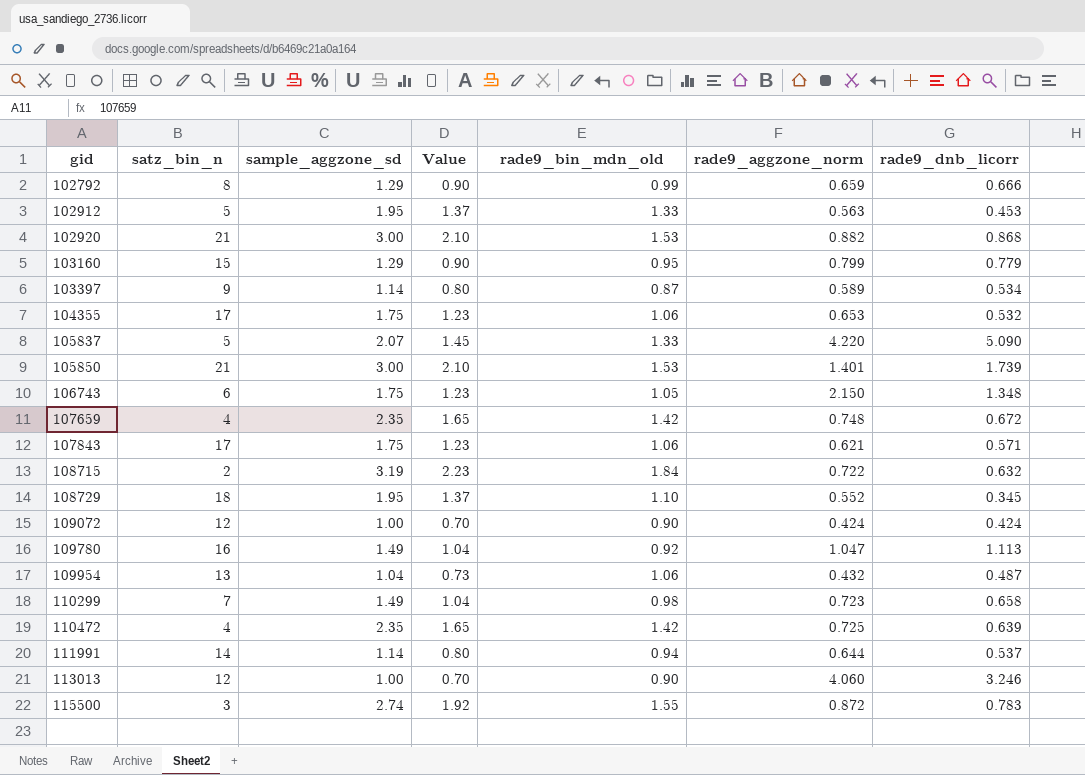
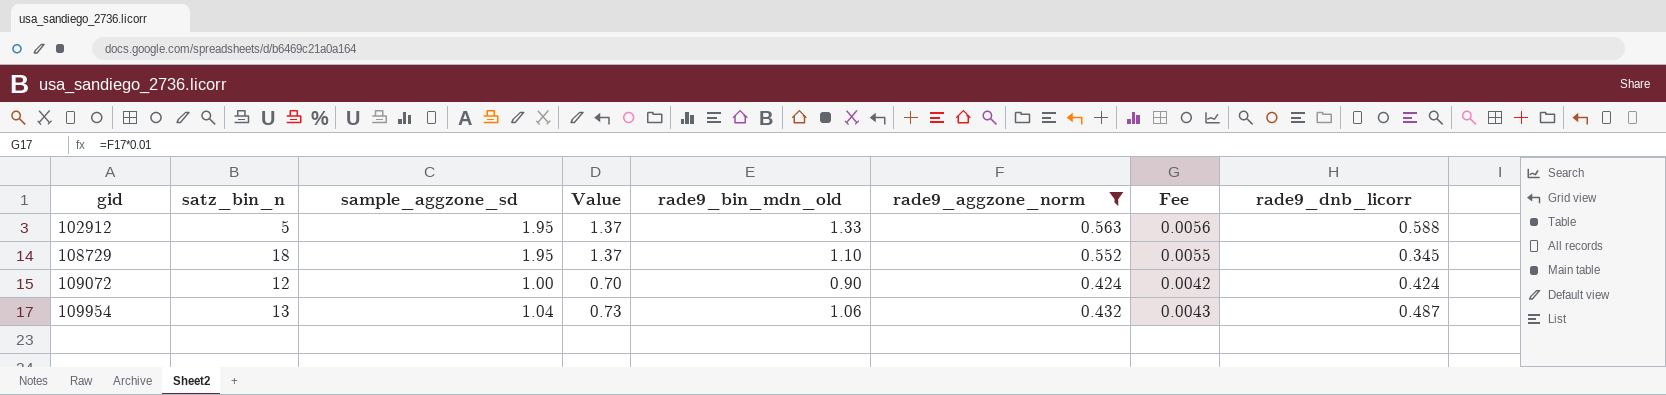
filter: none -> rade9_aggzone_norm <= 0.563
column Fee | formula: none -> [rade9_aggzone_norm] * 0.01
102912 | rade9_dnb_licorr: 0.453 -> 0.588

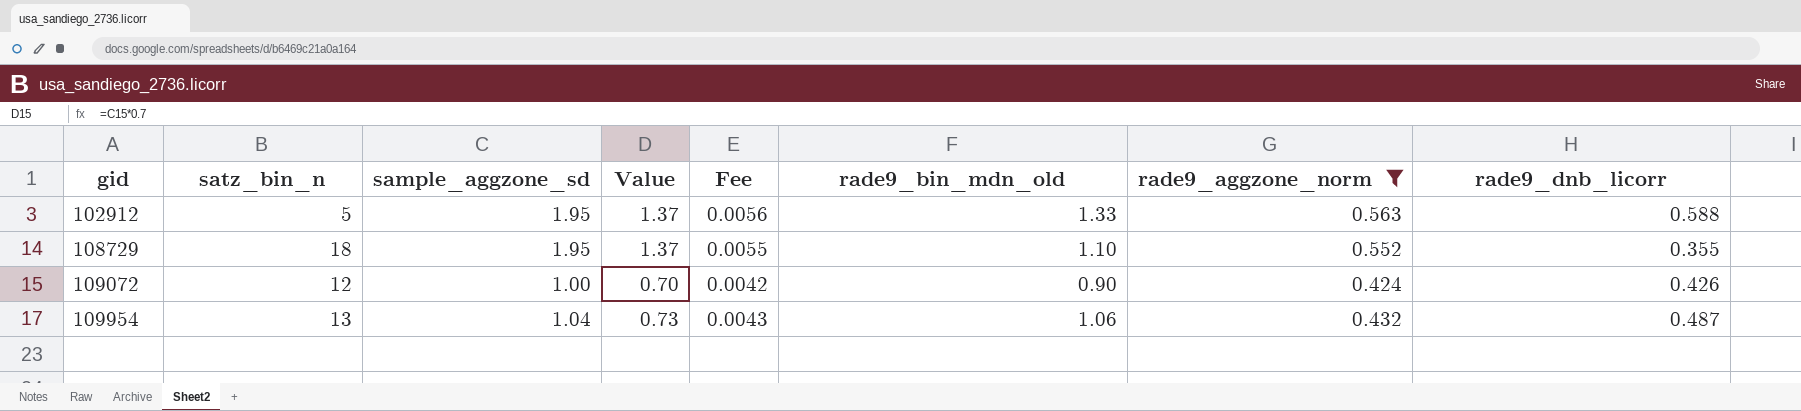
column Fee | position: 7 -> 5
108729 | rade9_dnb_licorr: 0.345 -> 0.355
109072 | rade9_dnb_licorr: 0.424 -> 0.426

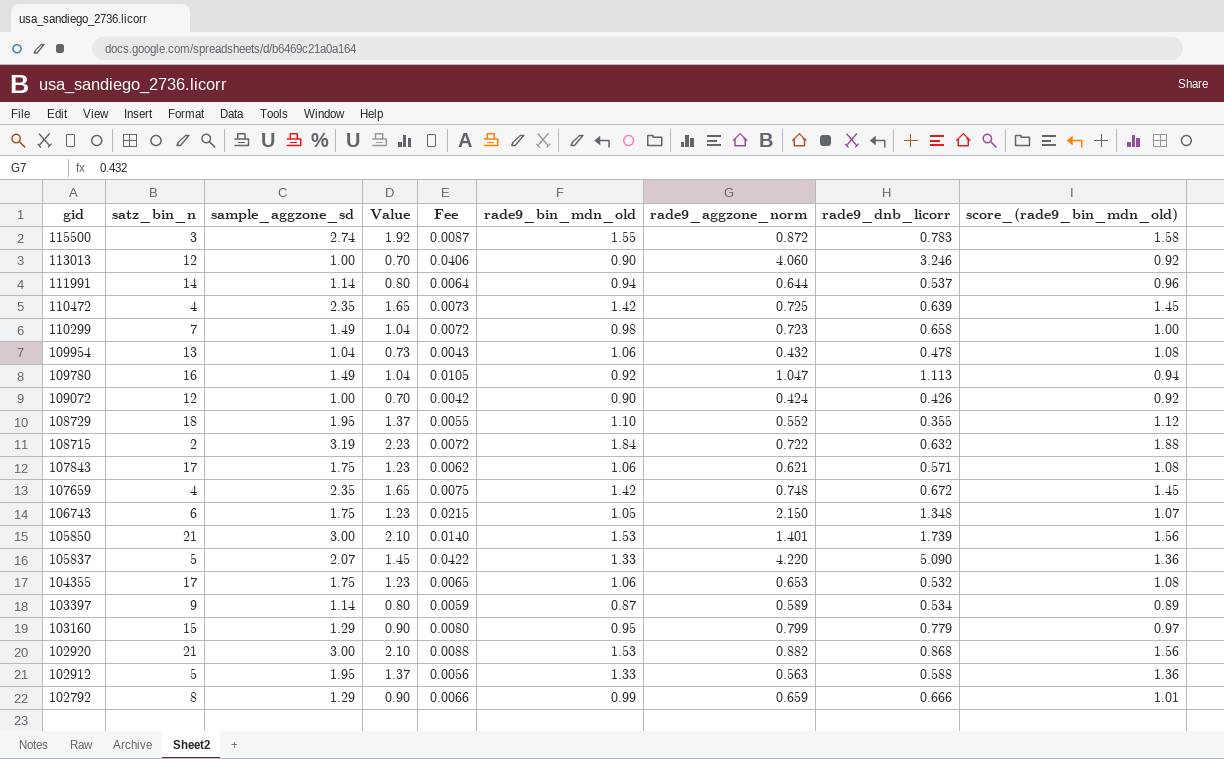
filter: rade9_aggzone_norm <= 0.563 -> none
row order: gid ascending -> gid descending
column score_(rade9_bin_mdn_old) | formula: none -> [rade9_bin_mdn_old] * 1.02
109954 | rade9_dnb_licorr: 0.487 -> 0.478

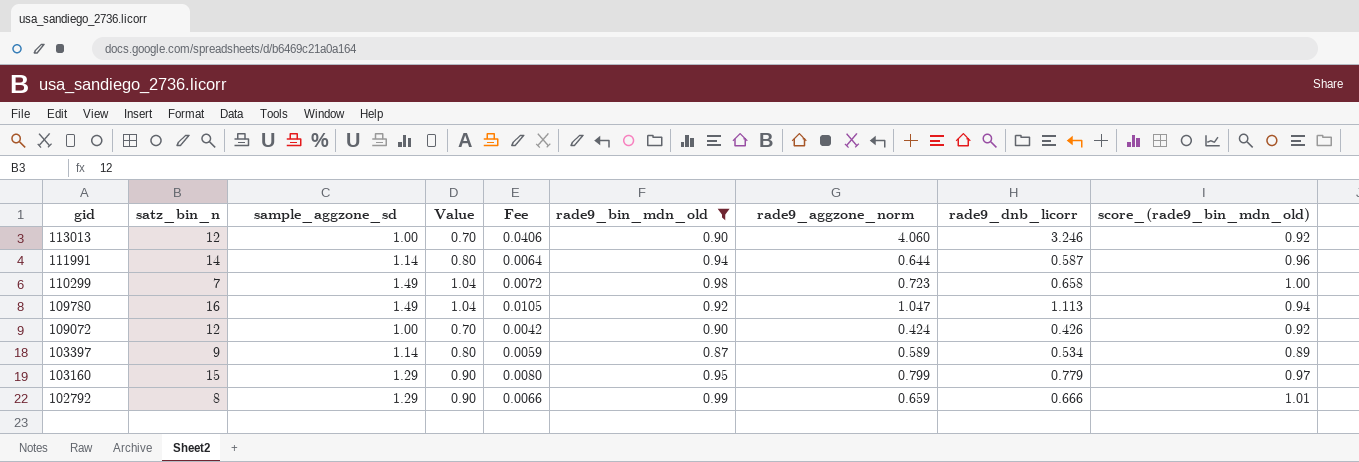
filter: none -> rade9_bin_mdn_old <= 0.99
111991 | rade9_dnb_licorr: 0.537 -> 0.587

